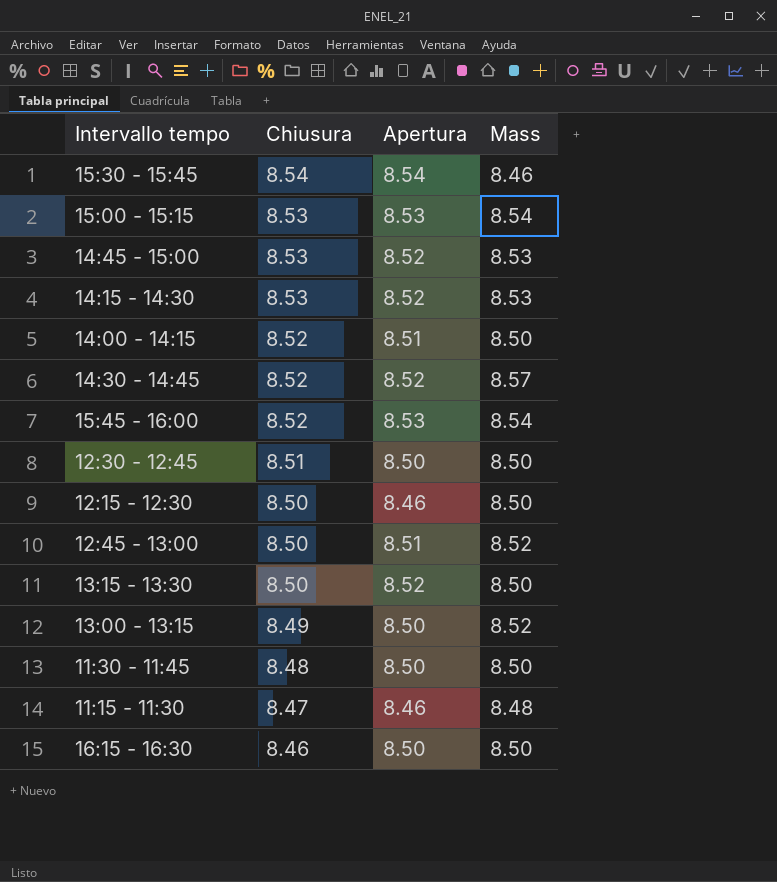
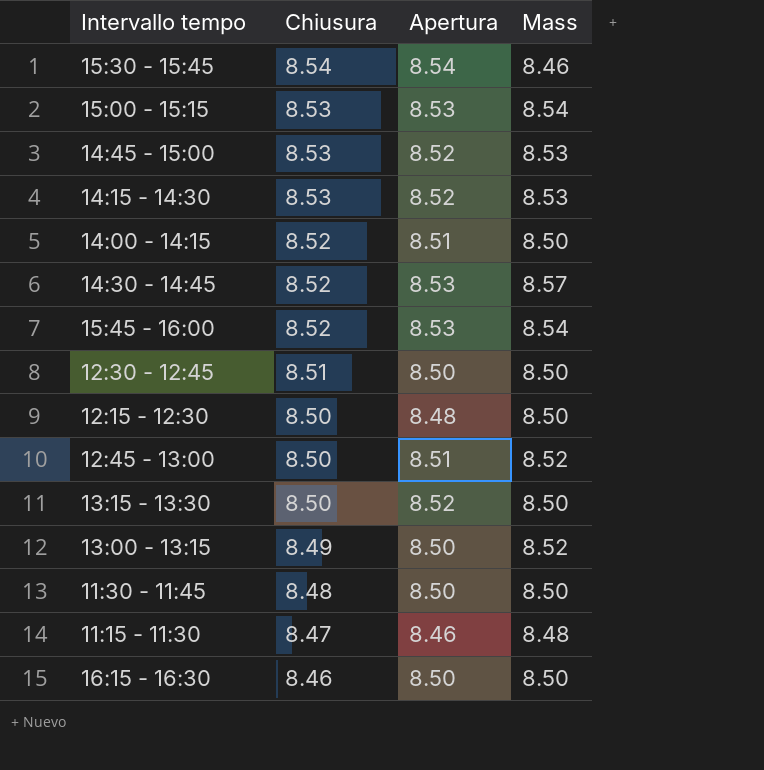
14:30 - 14:45 | Apertura: 8.52 -> 8.53
12:15 - 12:30 | Apertura: 8.46 -> 8.48

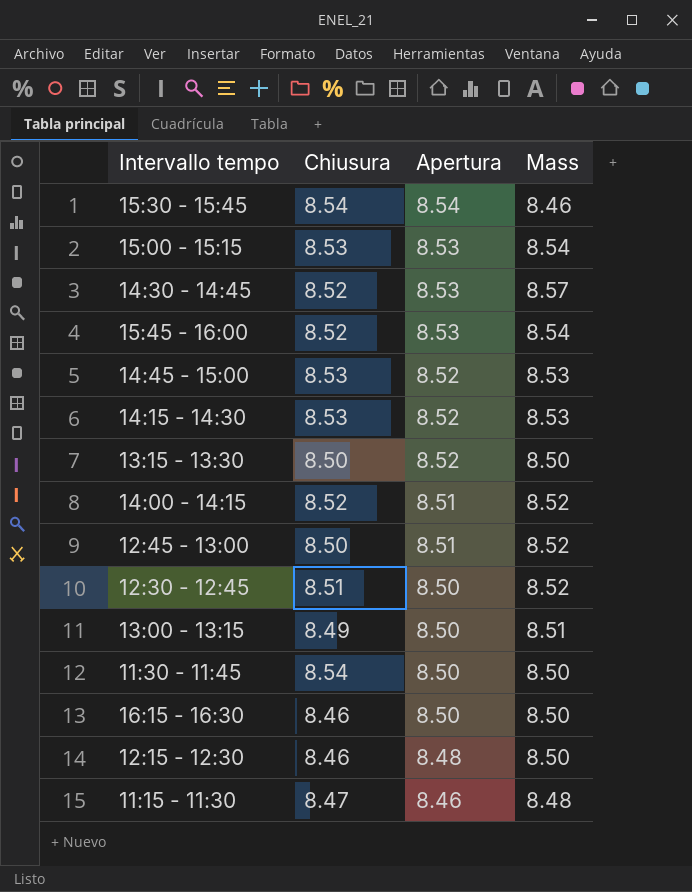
row order: Chiusura descending -> Apertura descending
14:00 - 14:15 | Mass: 8.50 -> 8.52
12:30 - 12:45 | Mass: 8.50 -> 8.52
13:00 - 13:15 | Mass: 8.52 -> 8.51
11:30 - 11:45 | Chiusura: 8.48 -> 8.54
12:15 - 12:30 | Chiusura: 8.50 -> 8.46

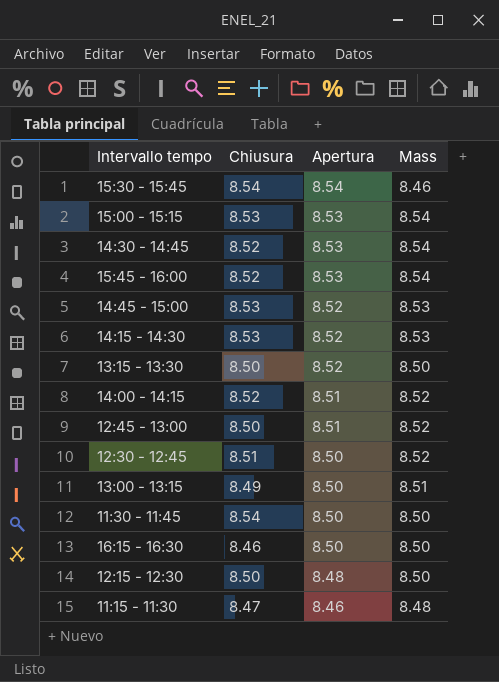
14:30 - 14:45 | Mass: 8.57 -> 8.54
12:15 - 12:30 | Chiusura: 8.46 -> 8.50

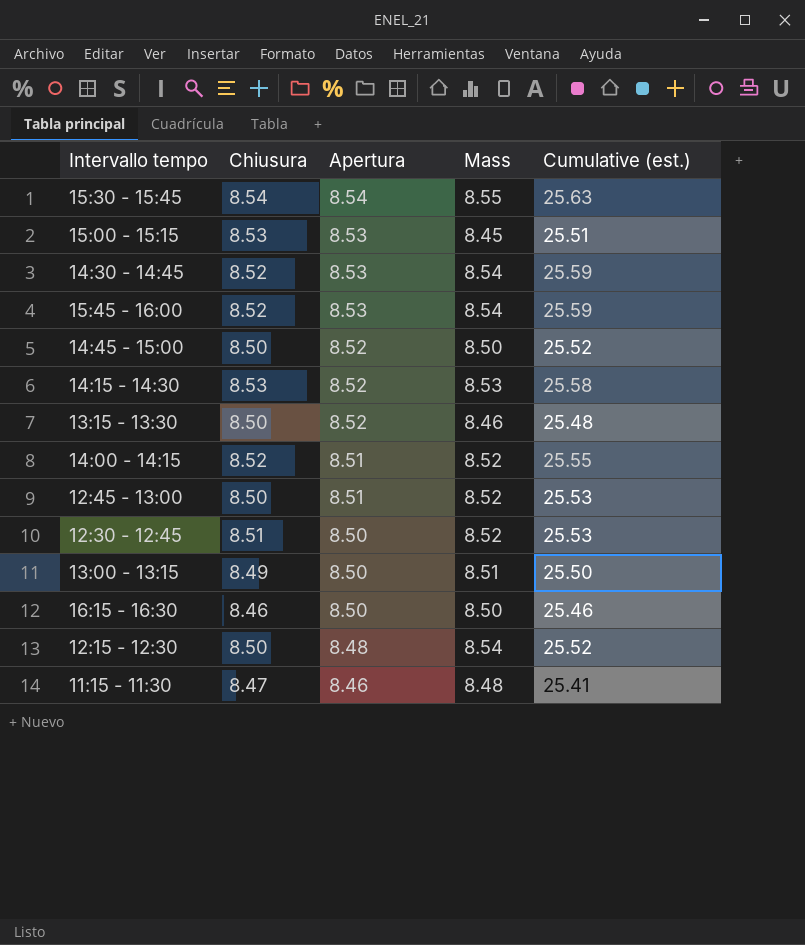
column Cumulative (est.) | formula: none -> [Chiusura] + [Apertura] + [Mass]
row 11:30 - 11:45: 8.54 | 8.50 | 8.50 -> none
15:30 - 15:45 | Mass: 8.46 -> 8.55
15:00 - 15:15 | Mass: 8.54 -> 8.45
14:45 - 15:00 | Chiusura: 8.53 -> 8.50
14:45 - 15:00 | Mass: 8.53 -> 8.50
13:15 - 13:30 | Mass: 8.50 -> 8.46
12:15 - 12:30 | Mass: 8.50 -> 8.54

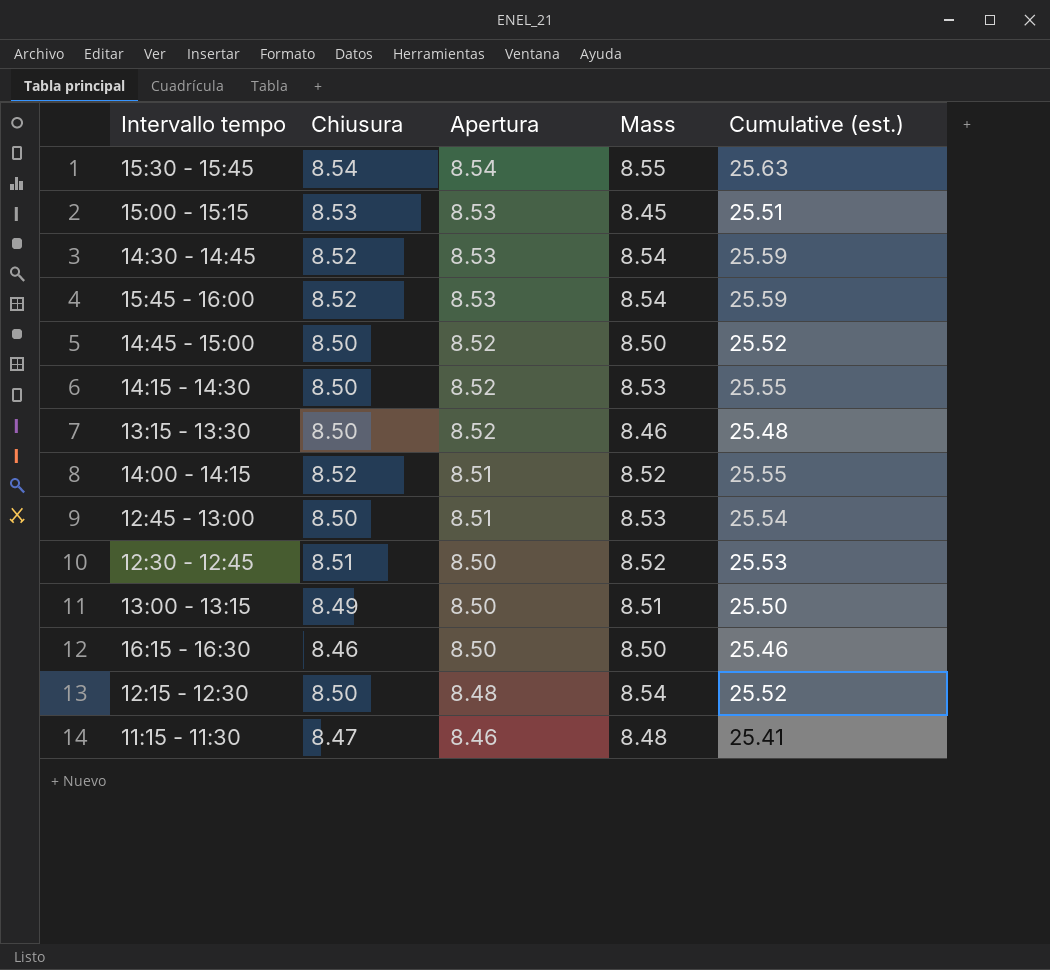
14:15 - 14:30 | Chiusura: 8.53 -> 8.50
14:15 - 14:30 | Cumulative (est.): 25.58 -> 25.55
12:45 - 13:00 | Mass: 8.52 -> 8.53
12:45 - 13:00 | Cumulative (est.): 25.53 -> 25.54

